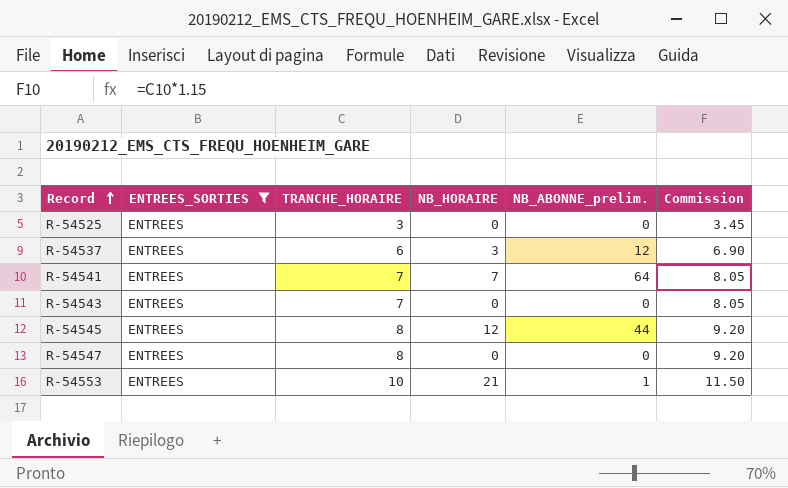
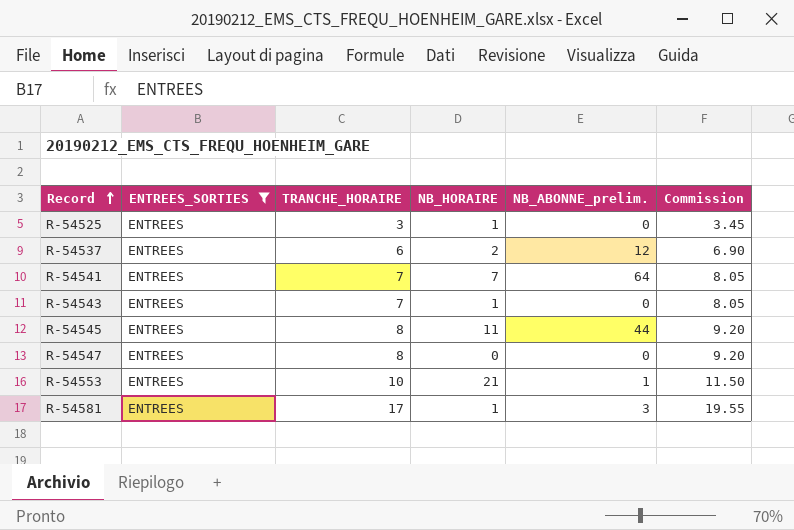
R-54525 | NB_HORAIRE: 0 -> 1
R-54537 | NB_HORAIRE: 3 -> 2
R-54543 | NB_HORAIRE: 0 -> 1
R-54545 | NB_HORAIRE: 12 -> 11
row R-54581: none -> ENTREES | 17 | 1 | 3 | 19.55

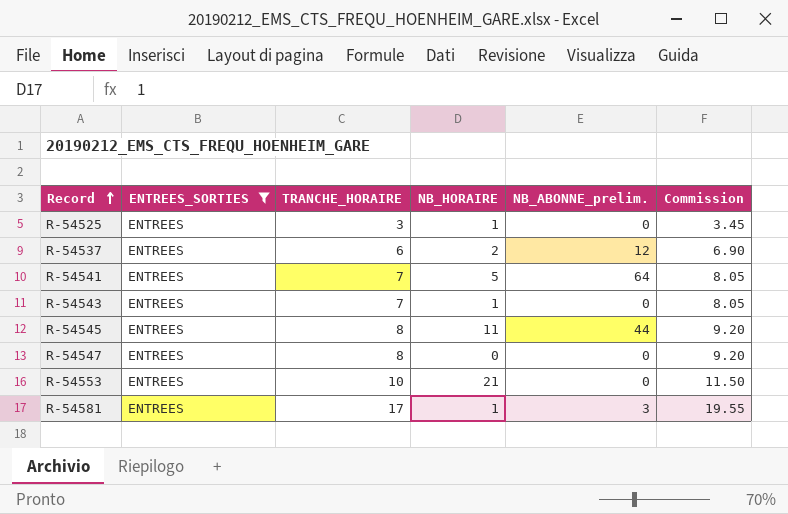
R-54541 | NB_HORAIRE: 7 -> 5
R-54553 | NB_ABONNE_prelim.: 1 -> 0

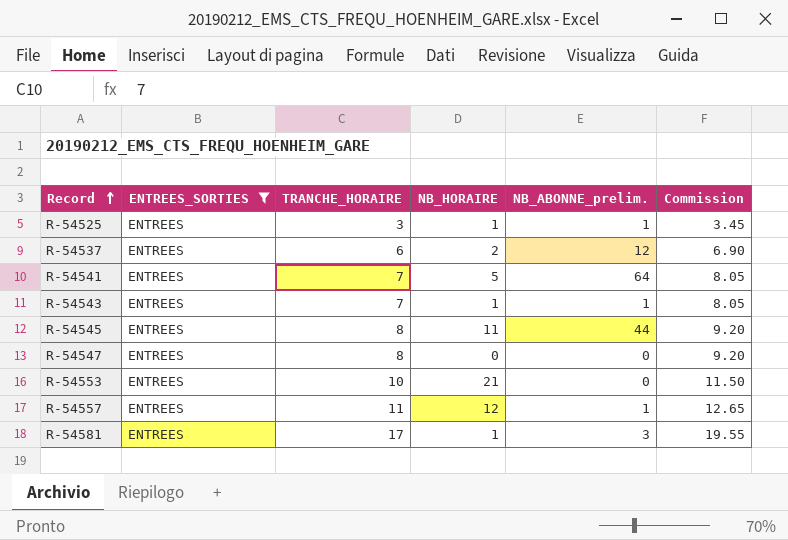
R-54525 | NB_ABONNE_prelim.: 0 -> 1
R-54543 | NB_ABONNE_prelim.: 0 -> 1
row R-54557: none -> ENTREES | 11 | 12 | 1 | 12.65

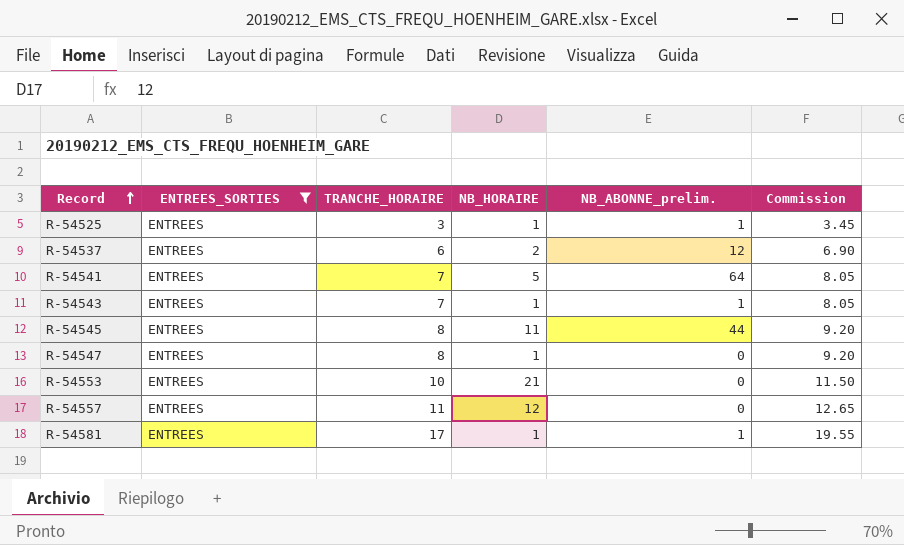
R-54547 | NB_HORAIRE: 0 -> 1
R-54557 | NB_ABONNE_prelim.: 1 -> 0
R-54581 | NB_ABONNE_prelim.: 3 -> 1

